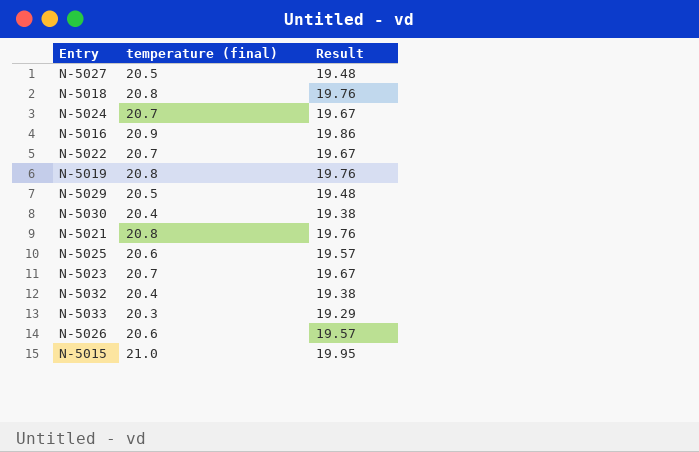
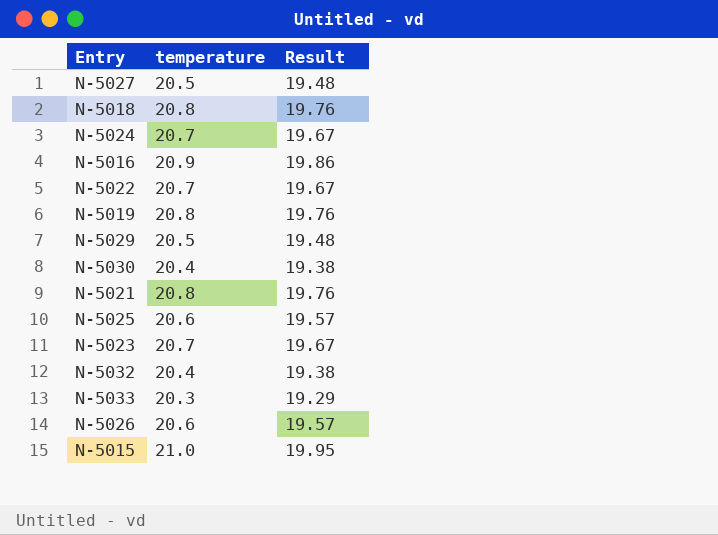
column name: temperature (final) -> temperature

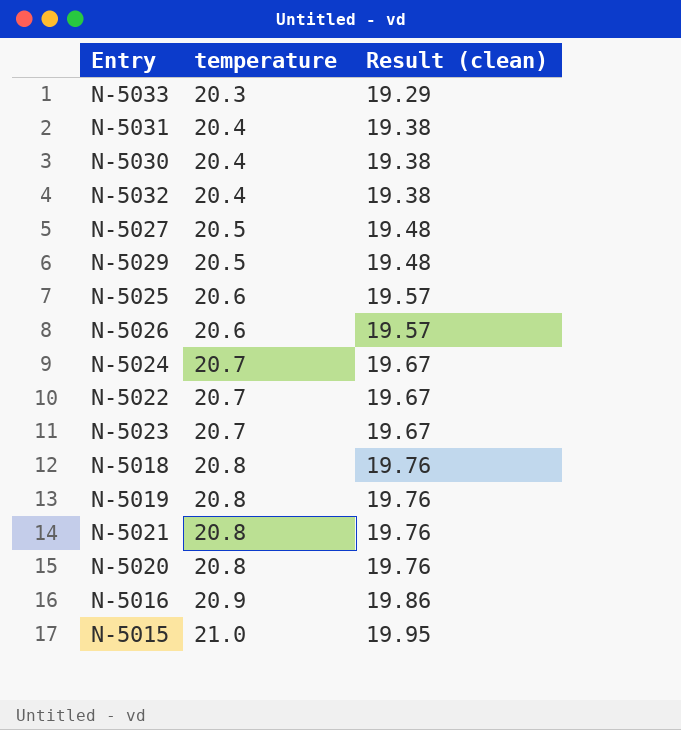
row order: none -> temperature ascending
column name: Result -> Result (clean)
row N-5031: none -> 20.4 | 19.38
row N-5020: none -> 20.8 | 19.76

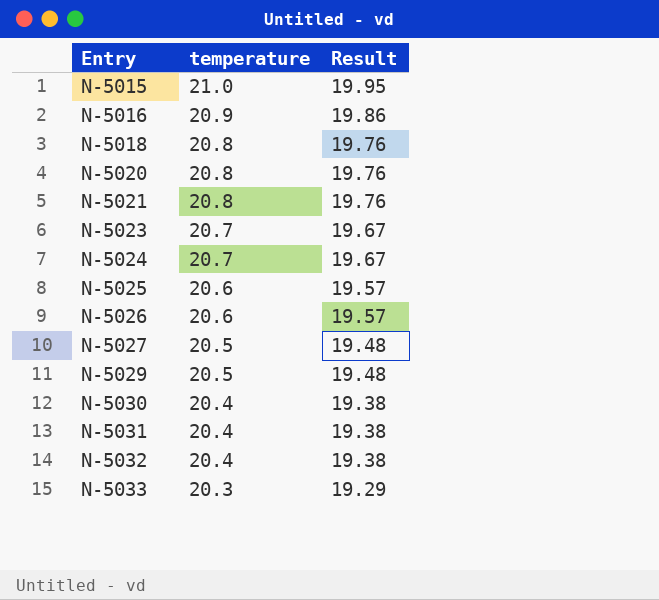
row order: temperature ascending -> Entry ascending
column name: Result (clean) -> Result
row N-5022: 20.7 | 19.67 -> none
row N-5019: 20.8 | 19.76 -> none

